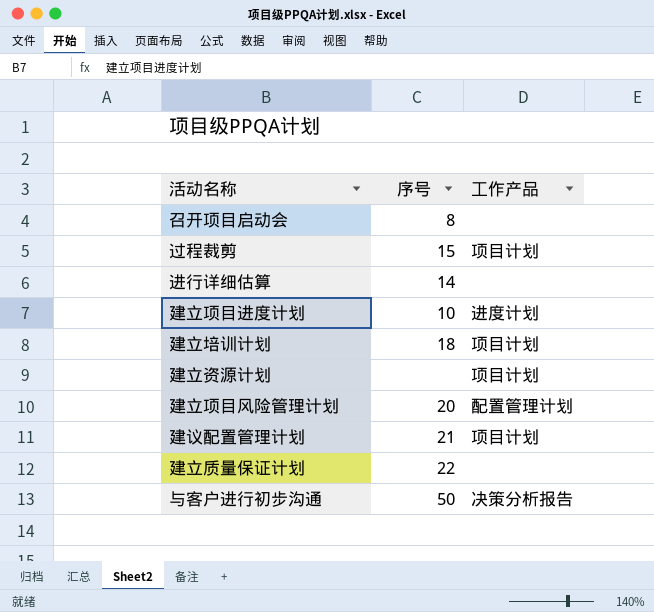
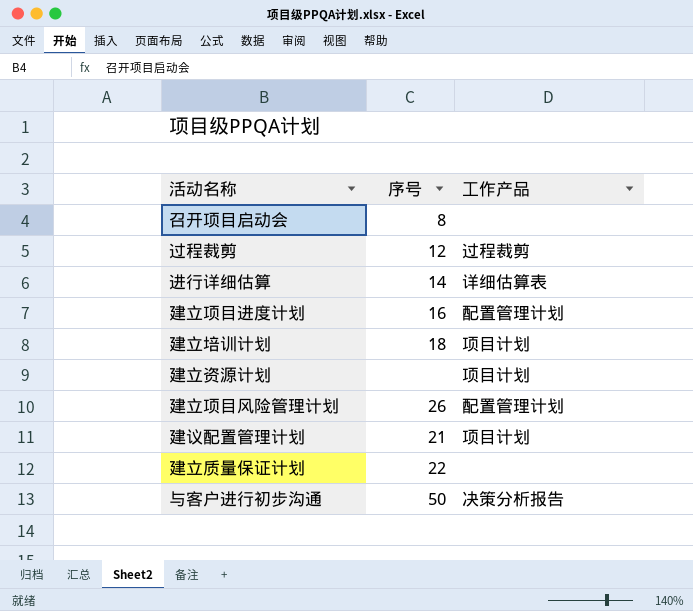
过程裁剪 | 序号: 15 -> 12
过程裁剪 | 工作产品: 项目计划 -> 过程裁剪
进行详细估算 | 工作产品: none -> 详细估算表
建立项目进度计划 | 序号: 10 -> 16
建立项目进度计划 | 工作产品: 进度计划 -> 配置管理计划
建立项目风险管理计划 | 序号: 20 -> 26

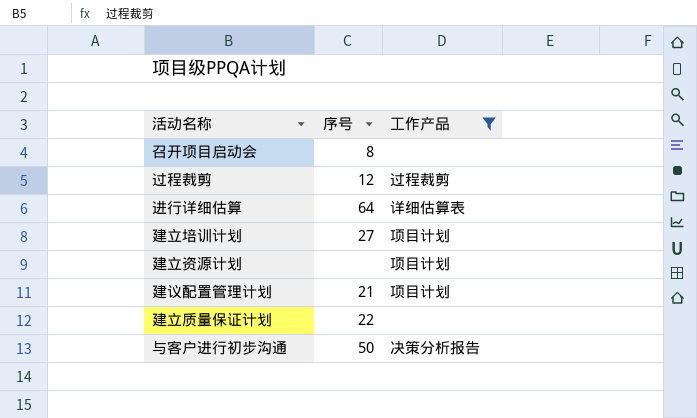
filter: none -> 工作产品 != 配置管理计划
进行详细估算 | 序号: 14 -> 64
建立培训计划 | 序号: 18 -> 27

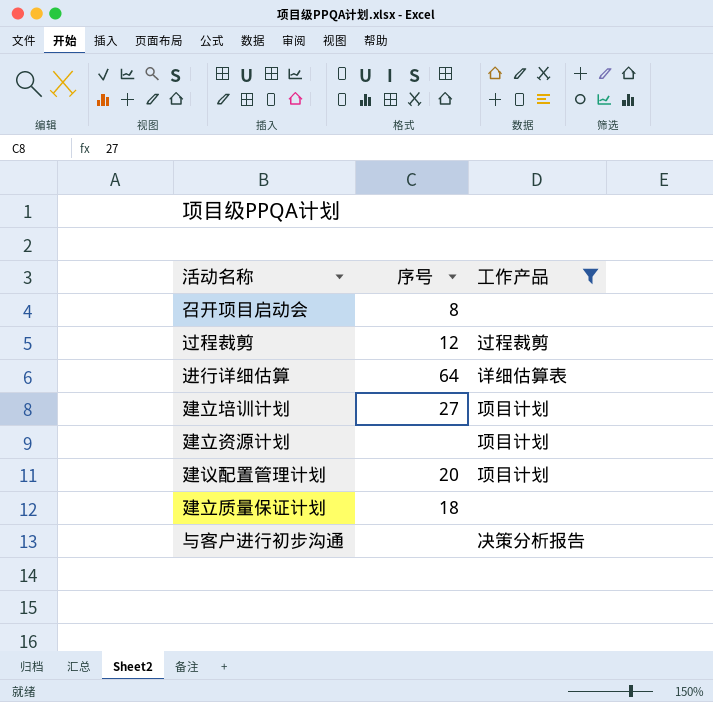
建议配置管理计划 | 序号: 21 -> 20
建立质量保证计划 | 序号: 22 -> 18
与客户进行初步沟通 | 序号: 50 -> none

